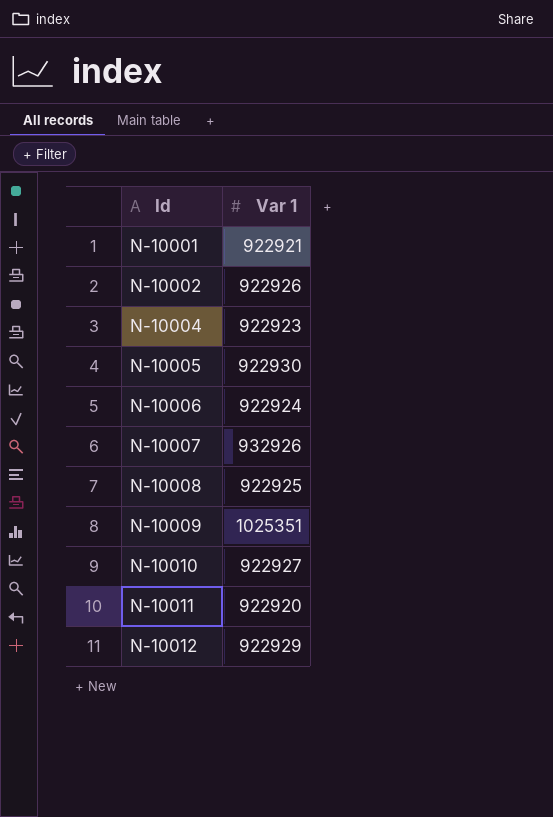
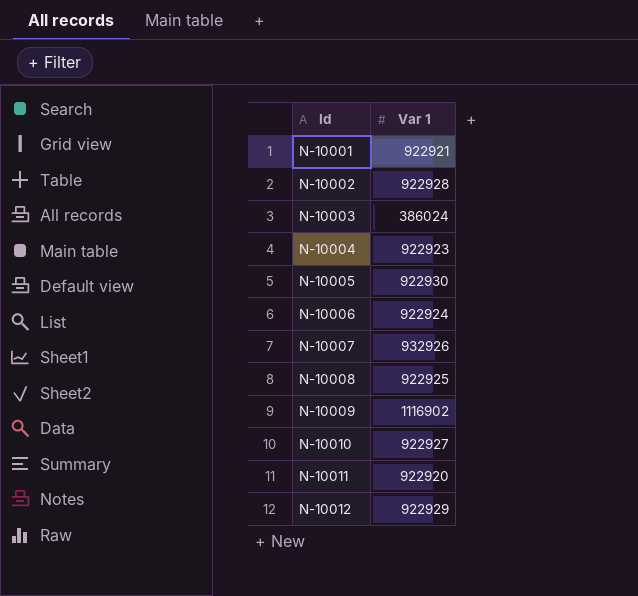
N-10002 | Var 1: 922926 -> 922928
row N-10003: none -> 386024
N-10009 | Var 1: 1025351 -> 1116902

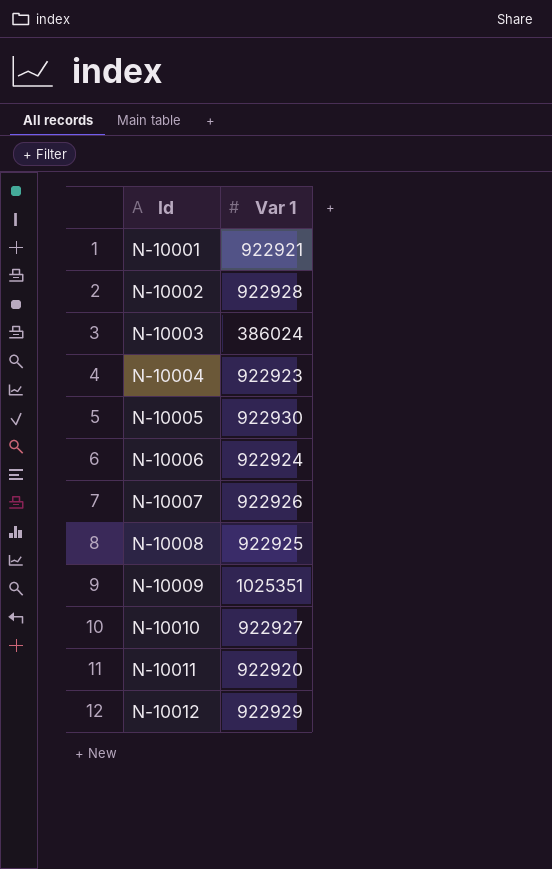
N-10007 | Var 1: 932926 -> 922926
N-10009 | Var 1: 1116902 -> 1025351

